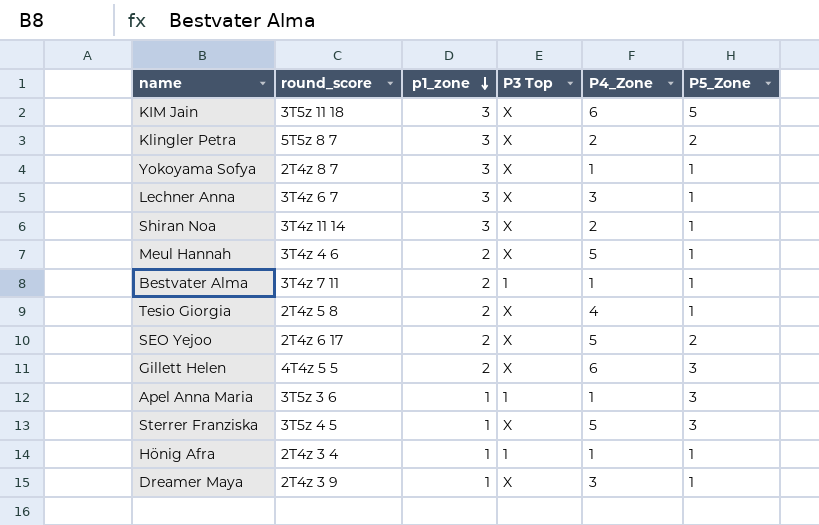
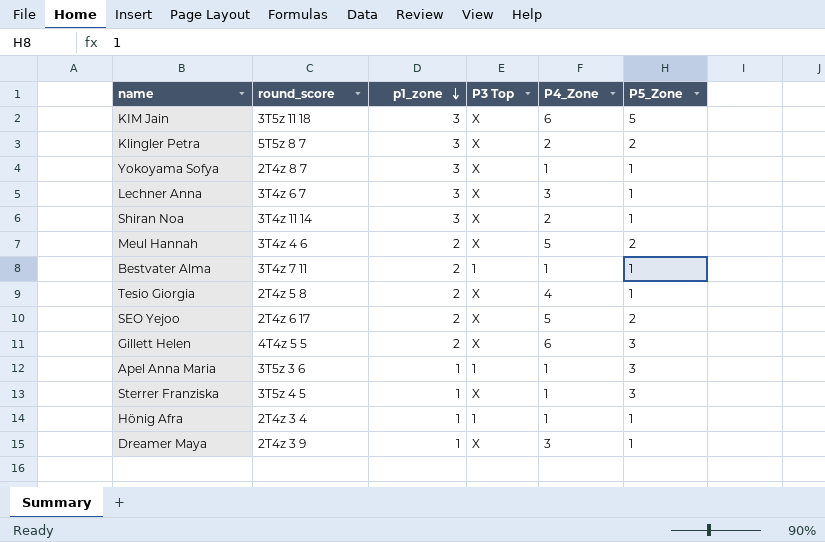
Meul Hannah | P5_Zone: 1 -> 2
Sterrer Franziska | P4_Zone: 5 -> 1

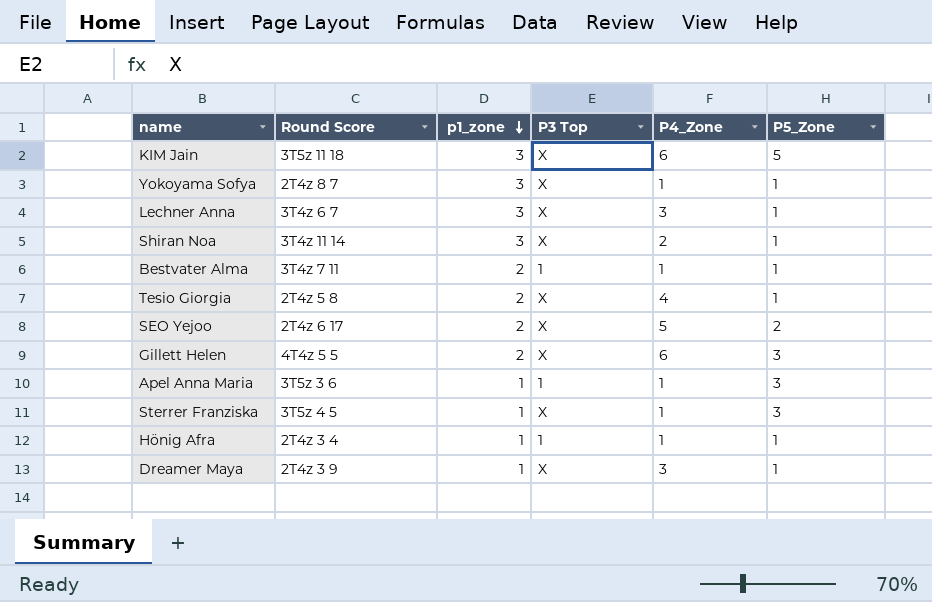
column name: round_score -> Round Score
row Klingler Petra: 5T5z 8 7 | 3 | X | 2 | 2 -> none
row Meul Hannah: 3T4z 4 6 | 2 | X | 5 | 2 -> none

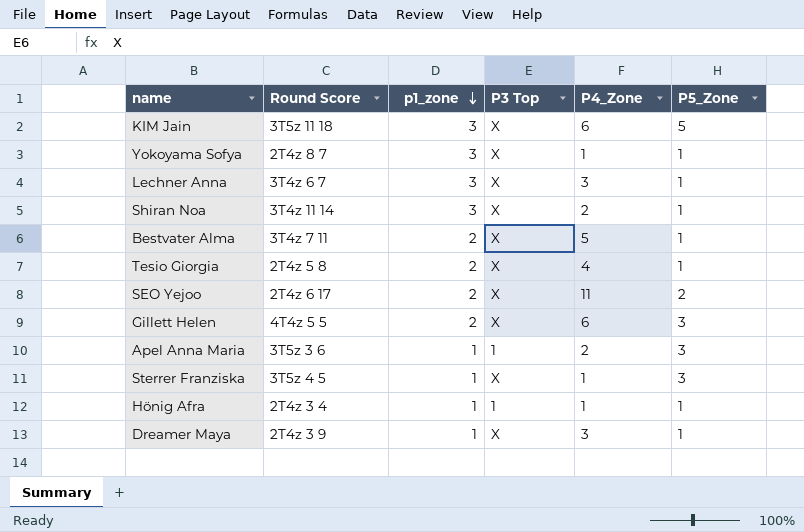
Bestvater Alma | P3 Top: 1 -> X
Bestvater Alma | P4_Zone: 1 -> 5
SEO Yejoo | P4_Zone: 5 -> 11
Apel Anna Maria | P4_Zone: 1 -> 2

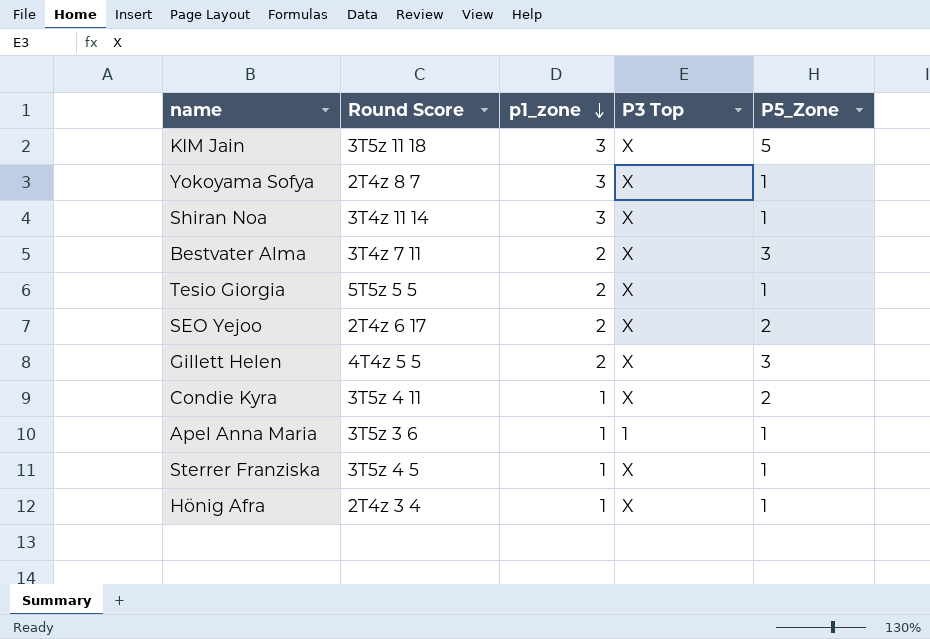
column P4_Zone | position: 5 -> none
row Lechner Anna: 3T4z 6 7 | 3 | X | 3 | 1 -> none
row Dreamer Maya: 2T4z 3 9 | 1 | X | 3 | 1 -> none
Bestvater Alma | P5_Zone: 1 -> 3
Tesio Giorgia | Round Score: 2T4z 5 8 -> 5T5z 5 5
row Condie Kyra: none -> 3T5z 4 11 | 1 | X | 2
Apel Anna Maria | P5_Zone: 3 -> 1
Sterrer Franziska | P5_Zone: 3 -> 1
Hönig Afra | P3 Top: 1 -> X

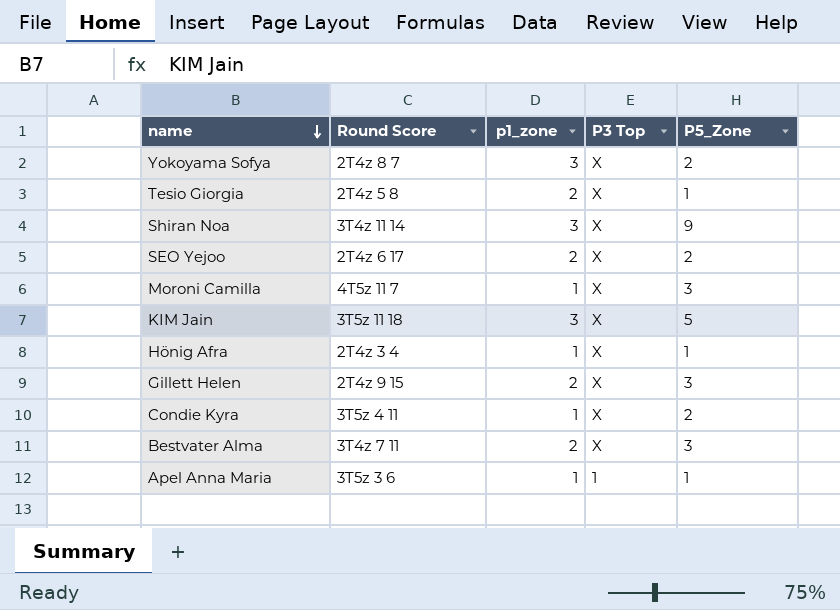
row order: p1_zone descending -> name descending
row Sterrer Franziska: 3T5z 4 5 | 1 | X | 1 -> none
Yokoyama Sofya | P5_Zone: 1 -> 2
Tesio Giorgia | Round Score: 5T5z 5 5 -> 2T4z 5 8
Shiran Noa | P5_Zone: 1 -> 9
row Moroni Camilla: none -> 4T5z 11 7 | 1 | X | 3
Gillett Helen | Round Score: 4T4z 5 5 -> 2T4z 9 15

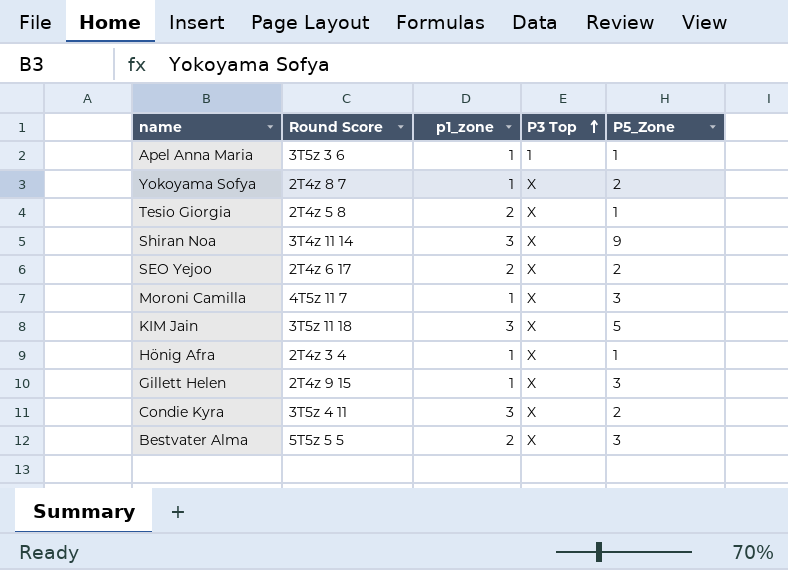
row order: name descending -> P3 Top ascending
Yokoyama Sofya | p1_zone: 3 -> 1
Gillett Helen | p1_zone: 2 -> 1
Condie Kyra | p1_zone: 1 -> 3
Bestvater Alma | Round Score: 3T4z 7 11 -> 5T5z 5 5

